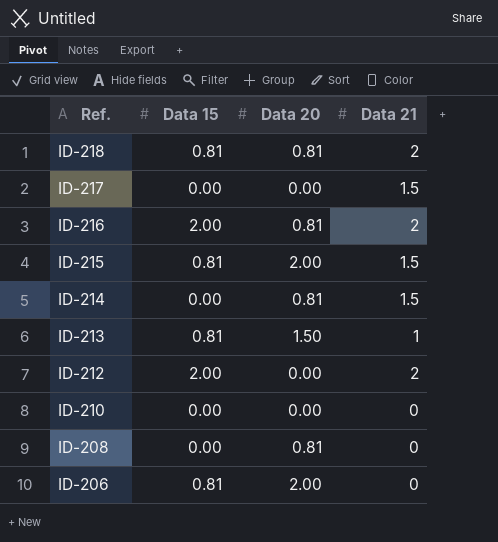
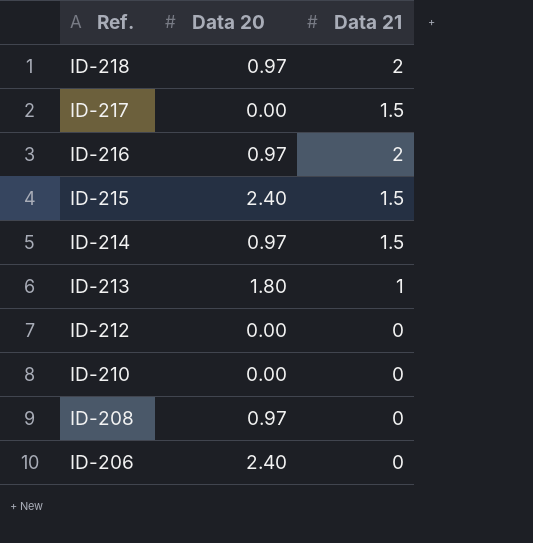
column Data 15 | position: 2 -> none
ID-218 | Data 20: 0.81 -> 0.97
ID-216 | Data 20: 0.81 -> 0.97
ID-215 | Data 20: 2.00 -> 2.40
ID-214 | Data 20: 0.81 -> 0.97
ID-213 | Data 20: 1.50 -> 1.80
ID-212 | Data 21: 2 -> 0
ID-208 | Data 20: 0.81 -> 0.97
ID-206 | Data 20: 2.00 -> 2.40

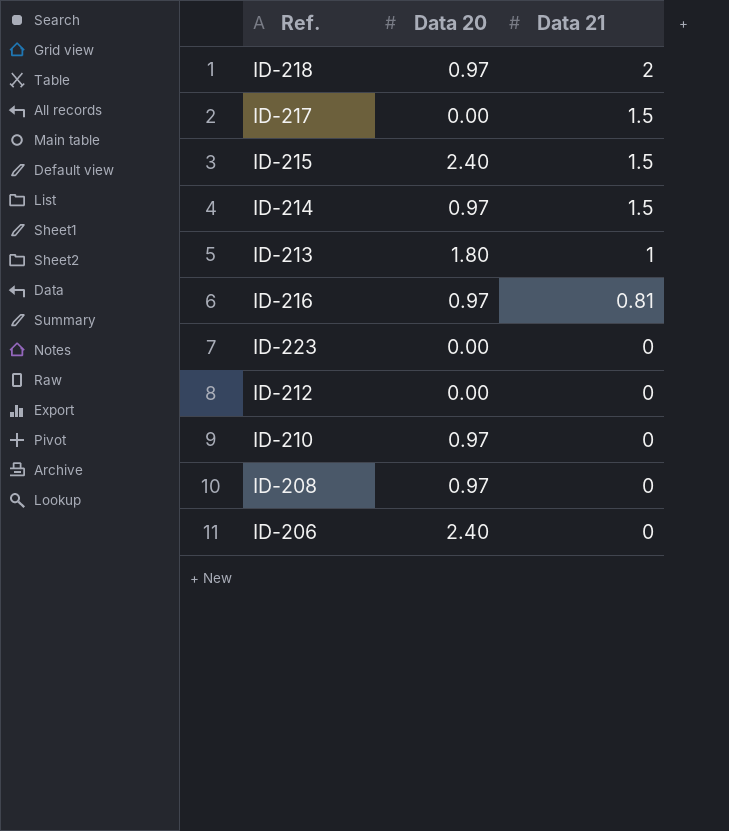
row order: Ref. descending -> Data 21 descending
ID-216 | Data 21: 2 -> 0.81
row ID-223: none -> 0.00 | 0
ID-210 | Data 20: 0.00 -> 0.97

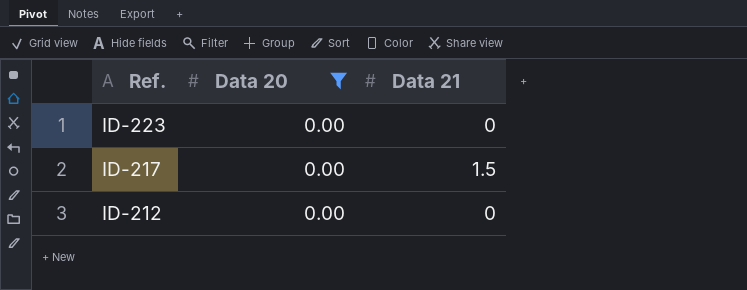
filter: none -> Data 20 = 0.00
row order: Data 21 descending -> Ref. descending

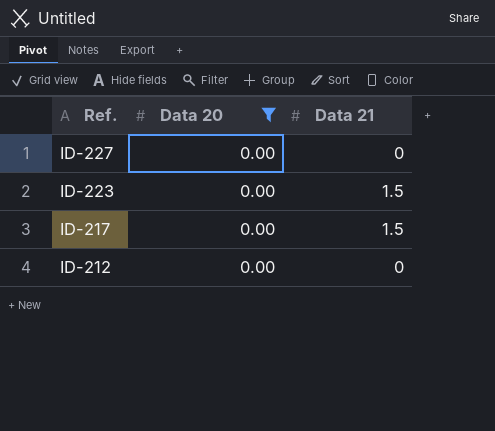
row ID-227: none -> 0.00 | 0
ID-223 | Data 21: 0 -> 1.5

